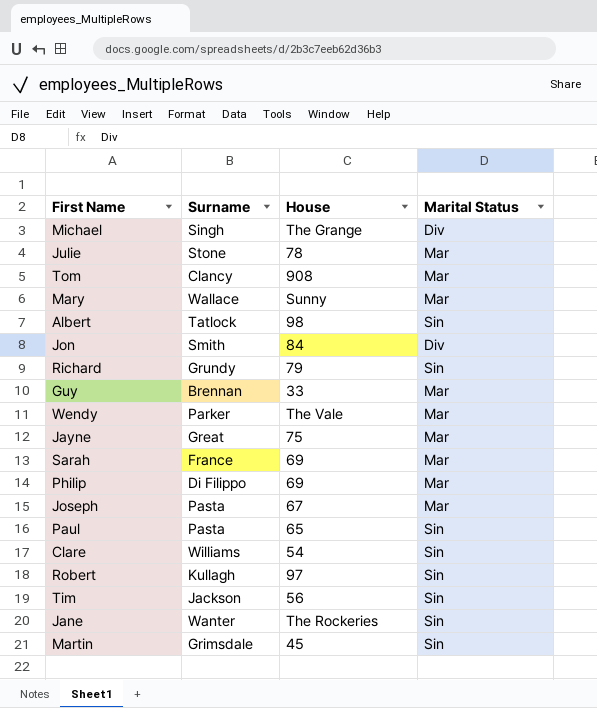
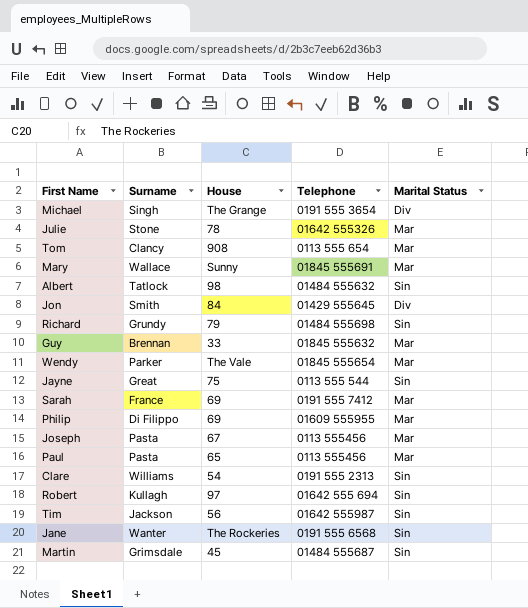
column Telephone | position: none -> 4
Jayne | Marital Status: Mar -> Sin
Paul | Marital Status: Sin -> Mar

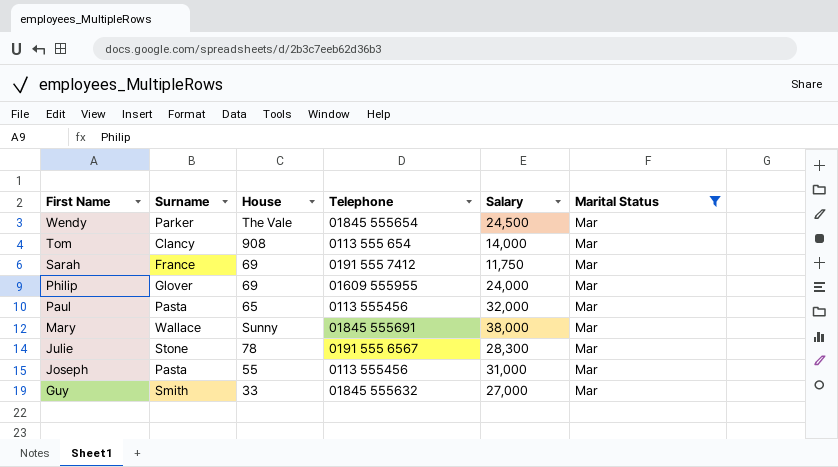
filter: none -> Marital Status = Mar
row order: none -> First Name descending
column Salary | position: none -> 5
Philip | Surname: Di Filippo -> Glover
Julie | Telephone: 01642 555326 -> 0191 555 6567
Joseph | House: 67 -> 55
Guy | Surname: Brennan -> Smith

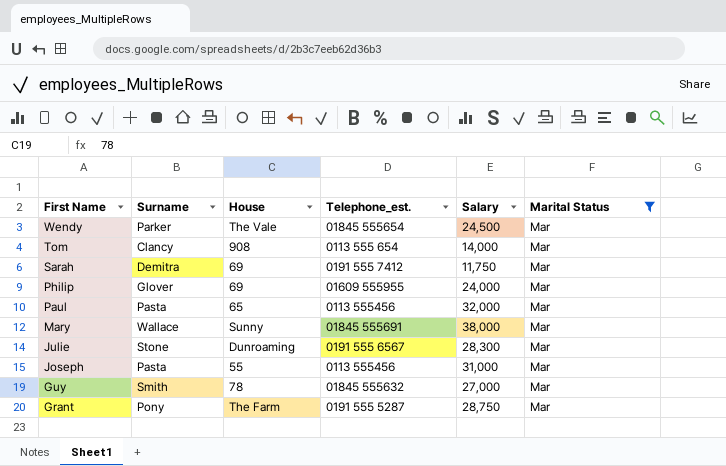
column name: Telephone -> Telephone_est.
Sarah | Surname: France -> Demitra
Julie | House: 78 -> Dunroaming
Guy | House: 33 -> 78
row Grant: none -> Pony | The Farm | 0191 555 5287 | 28,750 | Mar

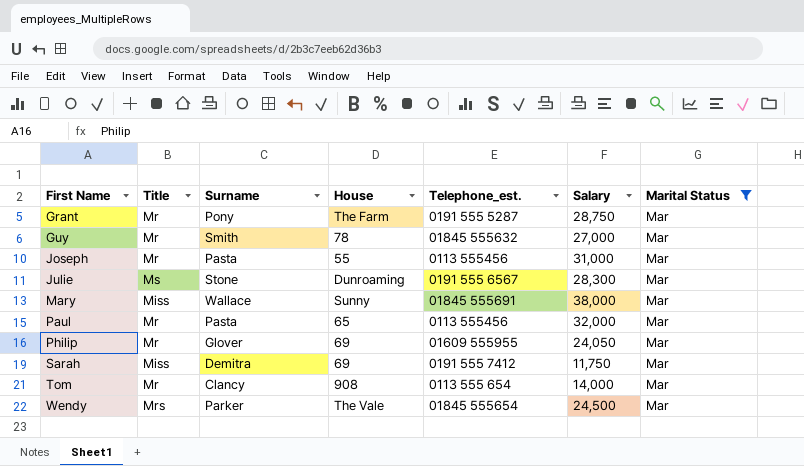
row order: First Name descending -> First Name ascending
column Title | position: none -> 2
Philip | Salary: 24,000 -> 24,050

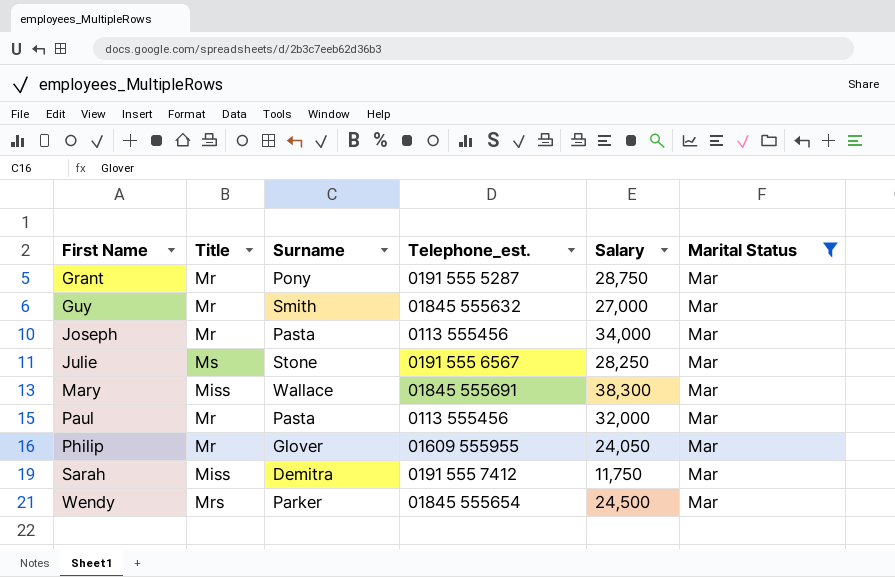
column House | position: 4 -> none
row Tom: Mr | Clancy | 908 | 0113 555 654 | 14,000 | Mar -> none
Joseph | Salary: 31,000 -> 34,000
Julie | Salary: 28,300 -> 28,250
Mary | Salary: 38,000 -> 38,300

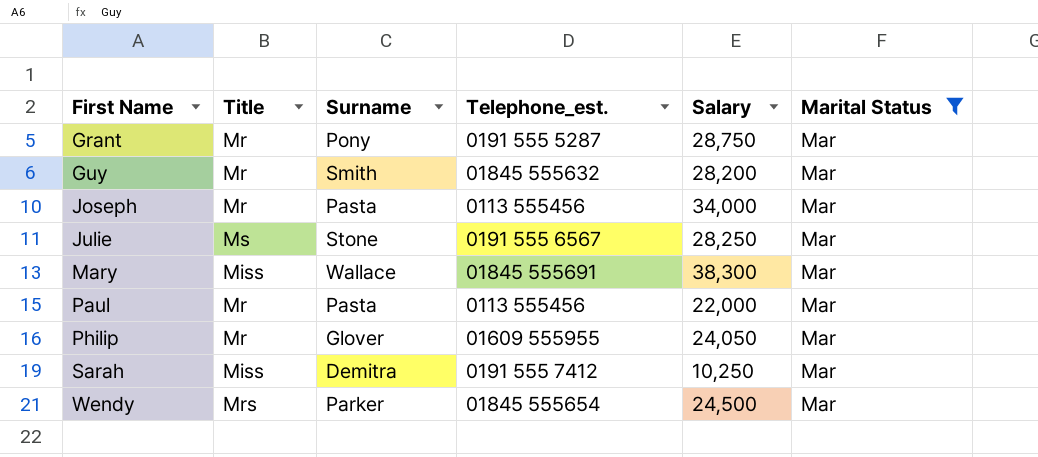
Guy | Salary: 27,000 -> 28,200
Paul | Salary: 32,000 -> 22,000
Sarah | Salary: 11,750 -> 10,250

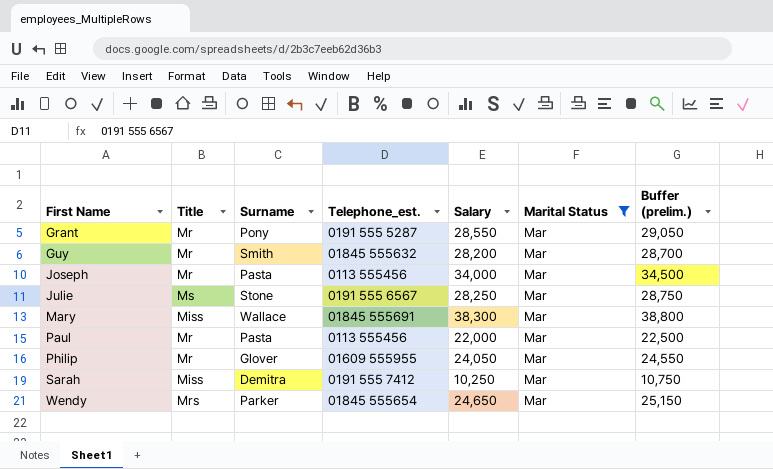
column Buffer (prelim.) | formula: none -> [Salary] + 500
Grant | Salary: 28,750 -> 28,550
Wendy | Salary: 24,500 -> 24,650

